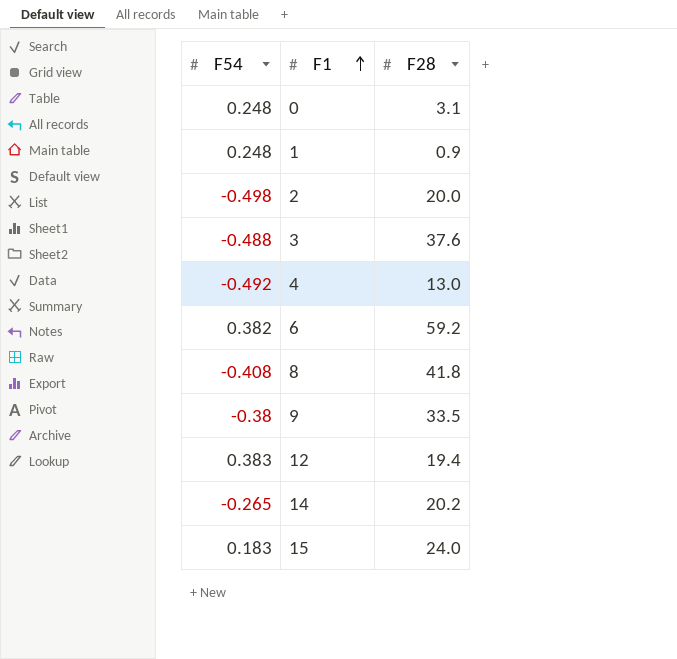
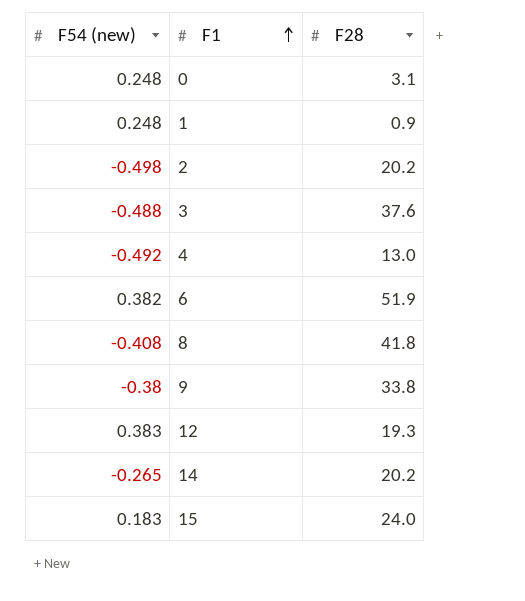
column name: F54 -> F54 (new)
2 | F28: 20.0 -> 20.2
6 | F28: 59.2 -> 51.9
9 | F28: 33.5 -> 33.8
12 | F28: 19.4 -> 19.3

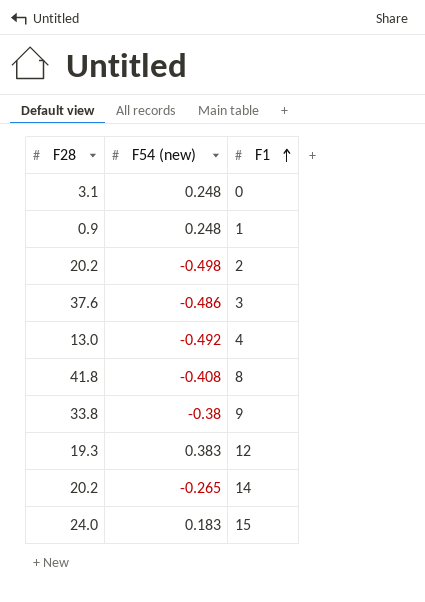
column F28 | position: 3 -> 1
row 6: 0.382 | 51.9 -> none
3 | F54 (new): -0.488 -> -0.486

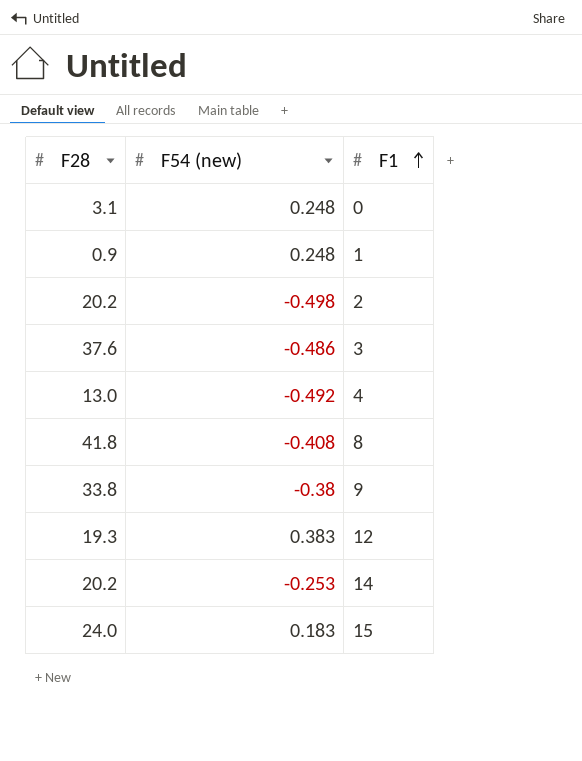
14 | F54 (new): -0.265 -> -0.253

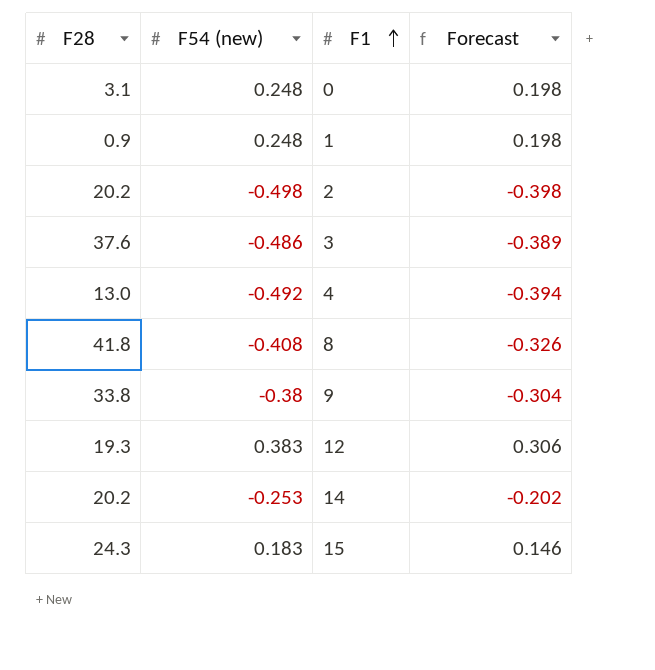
column Forecast | formula: none -> [F54 (new)] * 0.8
15 | F28: 24.0 -> 24.3

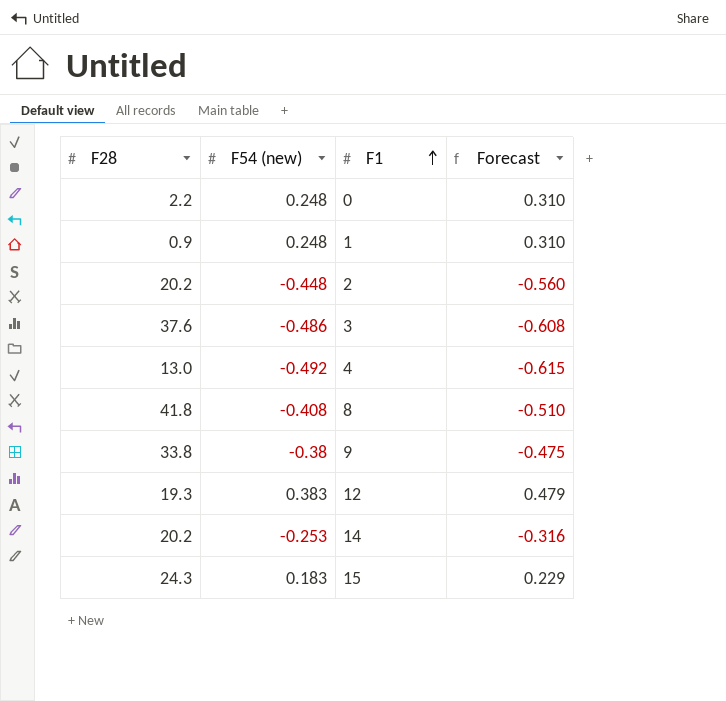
column Forecast | formula: [F54 (new)] * 0.8 -> [F54 (new)] * 1.25
0 | F28: 3.1 -> 2.2
2 | F54 (new): -0.498 -> -0.448

